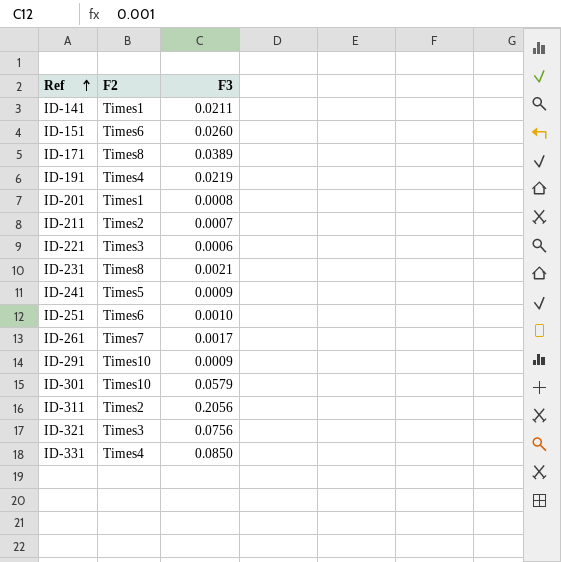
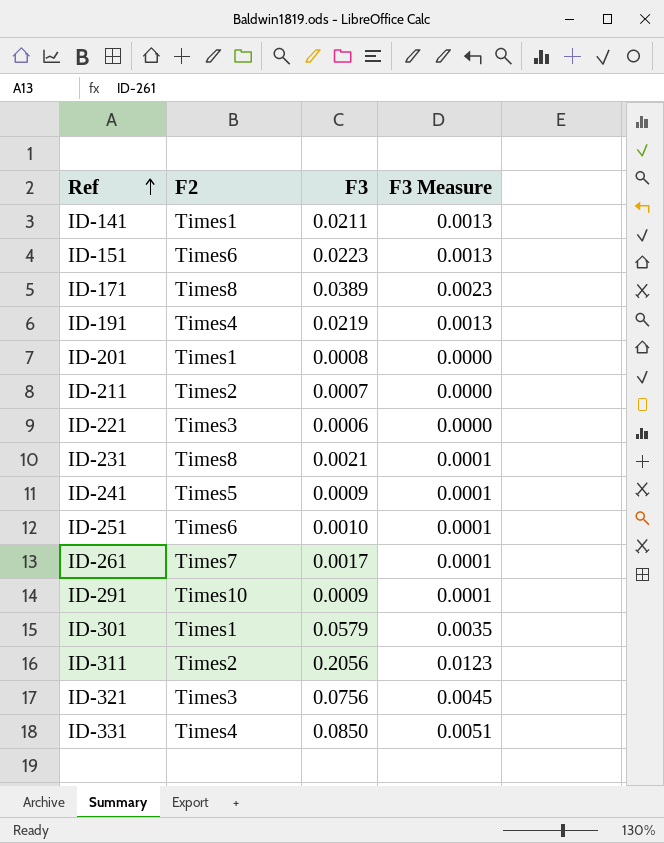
column F3 Measure | formula: none -> [F3] * 0.06
ID-151 | F3: 0.0260 -> 0.0223
ID-301 | F2: Times10 -> Times1

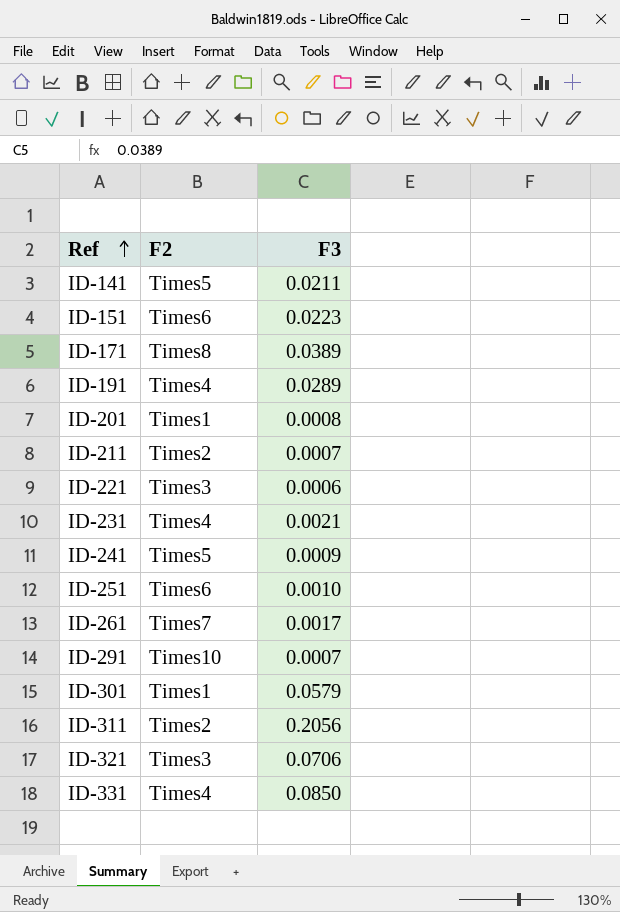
column F3 Measure | formula: [F3] * 0.06 -> none
ID-141 | F2: Times1 -> Times5
ID-191 | F3: 0.0219 -> 0.0289
ID-231 | F2: Times8 -> Times4
ID-291 | F3: 0.0009 -> 0.0007
ID-321 | F3: 0.0756 -> 0.0706

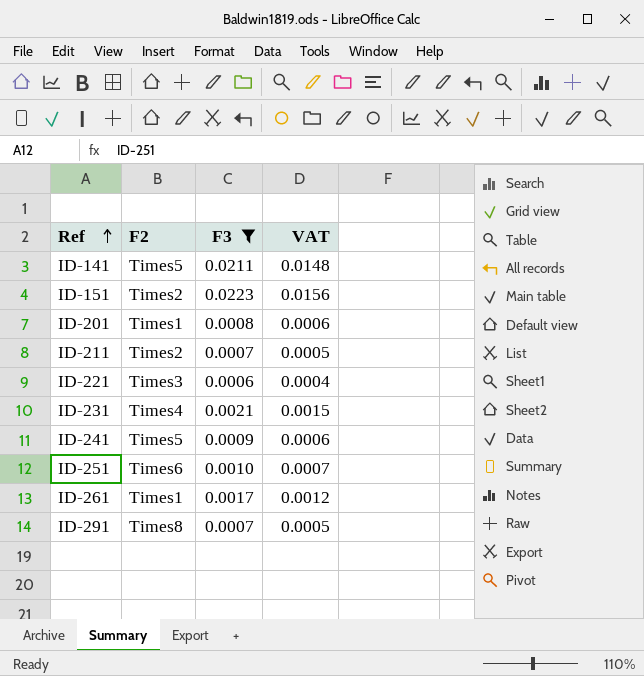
filter: none -> F3 <= 0.0223
column VAT | formula: none -> [F3] * 0.7
ID-151 | F2: Times6 -> Times2
ID-261 | F2: Times7 -> Times1
ID-291 | F2: Times10 -> Times8

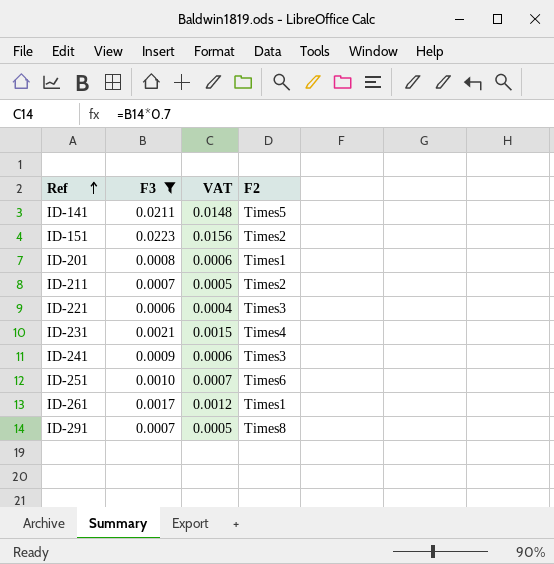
column F2 | position: 2 -> 4
ID-241 | F2: Times5 -> Times3

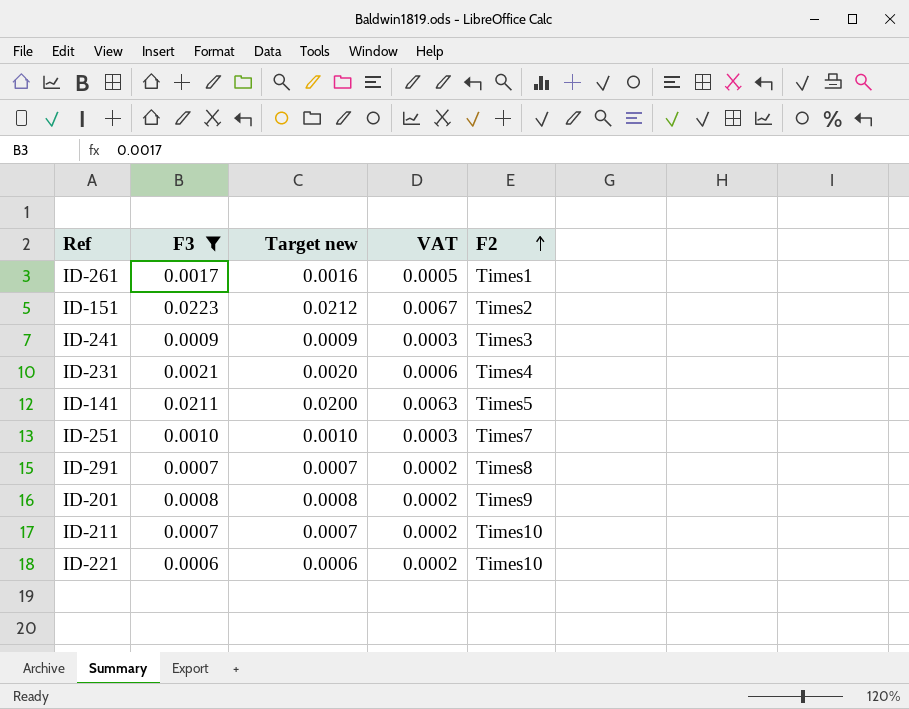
row order: Ref ascending -> F2 ascending
column Target new | formula: none -> [F3] * 0.95
column VAT | formula: [F3] * 0.7 -> [F3] * 0.3
ID-251 | F2: Times6 -> Times7
ID-201 | F2: Times1 -> Times9
ID-211 | F2: Times2 -> Times10
ID-221 | F2: Times3 -> Times10

